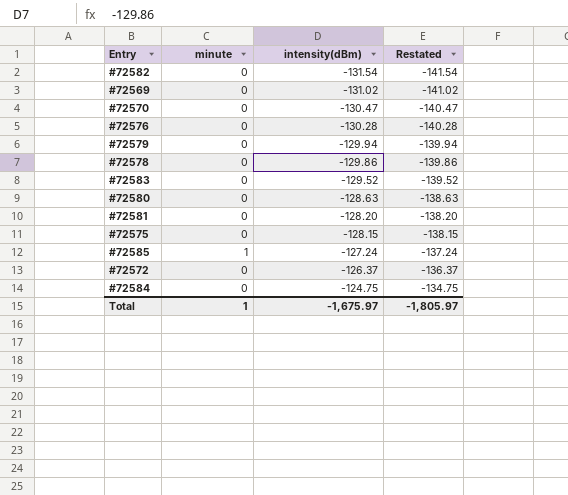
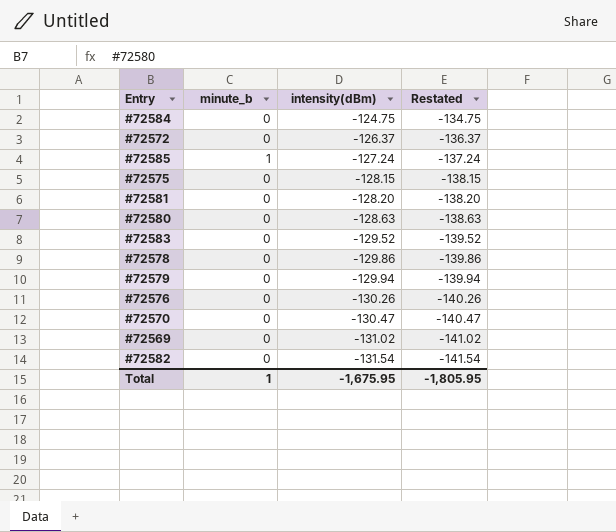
row order: intensity(dBm) ascending -> intensity(dBm) descending
column name: minute -> minute_b
#72576 | intensity(dBm): -130.28 -> -130.26
#72576 | Restated: -140.28 -> -140.26
Total | intensity(dBm): -1,675.97 -> -1,675.95
Total | Restated: -1,805.97 -> -1,805.95

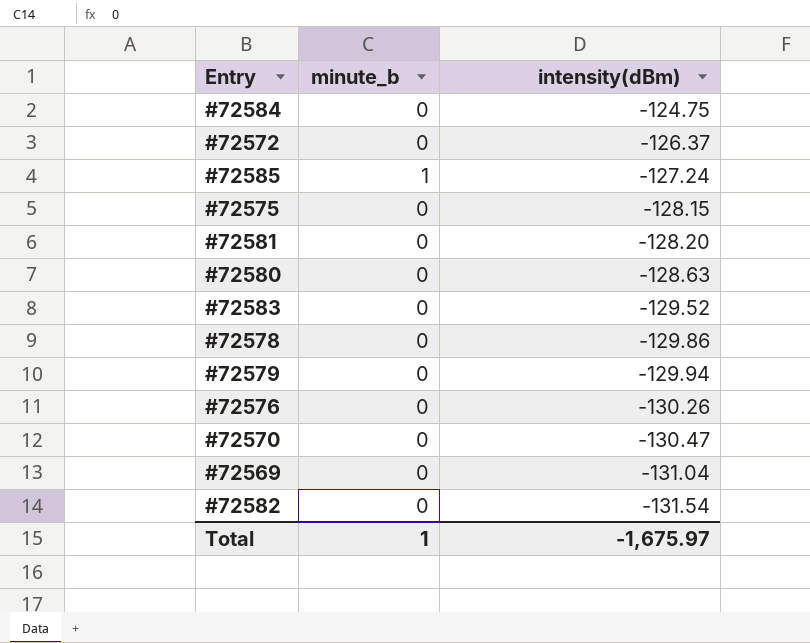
column Restated | formula: [intensity(dBm)] - 10 -> none
#72569 | intensity(dBm): -131.02 -> -131.04
Total | intensity(dBm): -1,675.95 -> -1,675.97

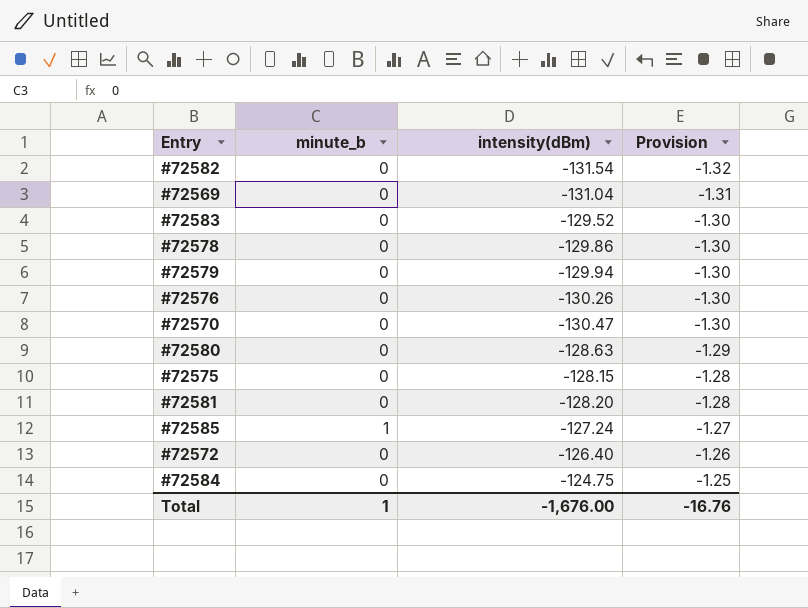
row order: intensity(dBm) descending -> Provision ascending
column Provision | formula: none -> [intensity(dBm)] * 0.01
#72572 | intensity(dBm): -126.37 -> -126.40
Total | intensity(dBm): -1,675.97 -> -1,676.00

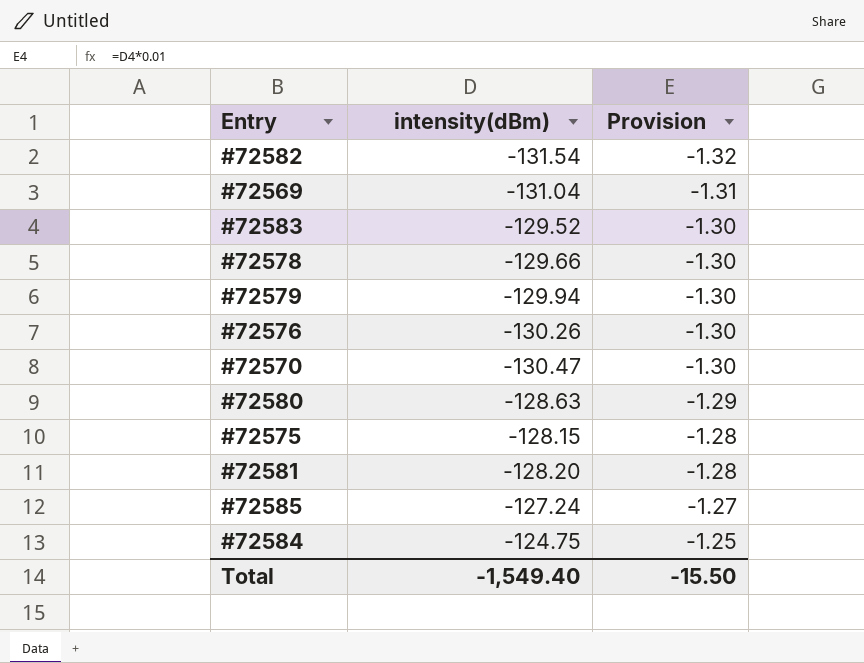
column minute_b | position: 2 -> none
row #72572: 0 | -126.40 | -1.26 -> none
#72578 | intensity(dBm): -129.86 -> -129.66
Total | intensity(dBm): -1,676.00 -> -1,549.40
Total | Provision: -16.76 -> -15.50

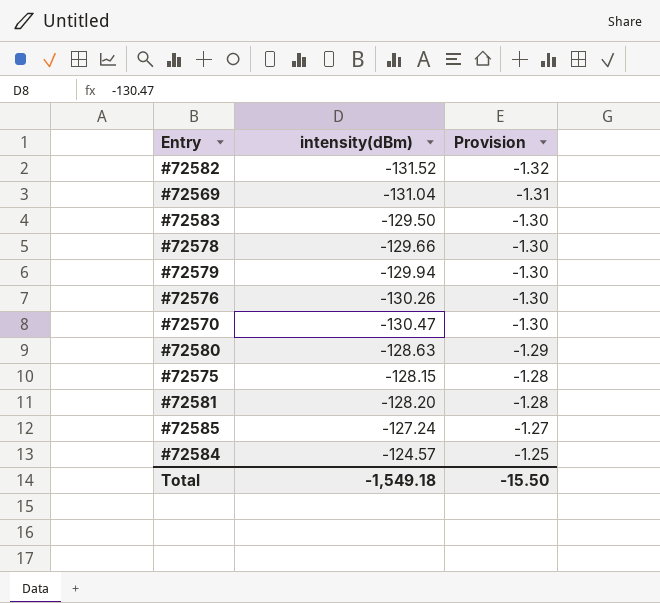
#72582 | intensity(dBm): -131.54 -> -131.52
#72583 | intensity(dBm): -129.52 -> -129.50
#72584 | intensity(dBm): -124.75 -> -124.57
Total | intensity(dBm): -1,549.40 -> -1,549.18

